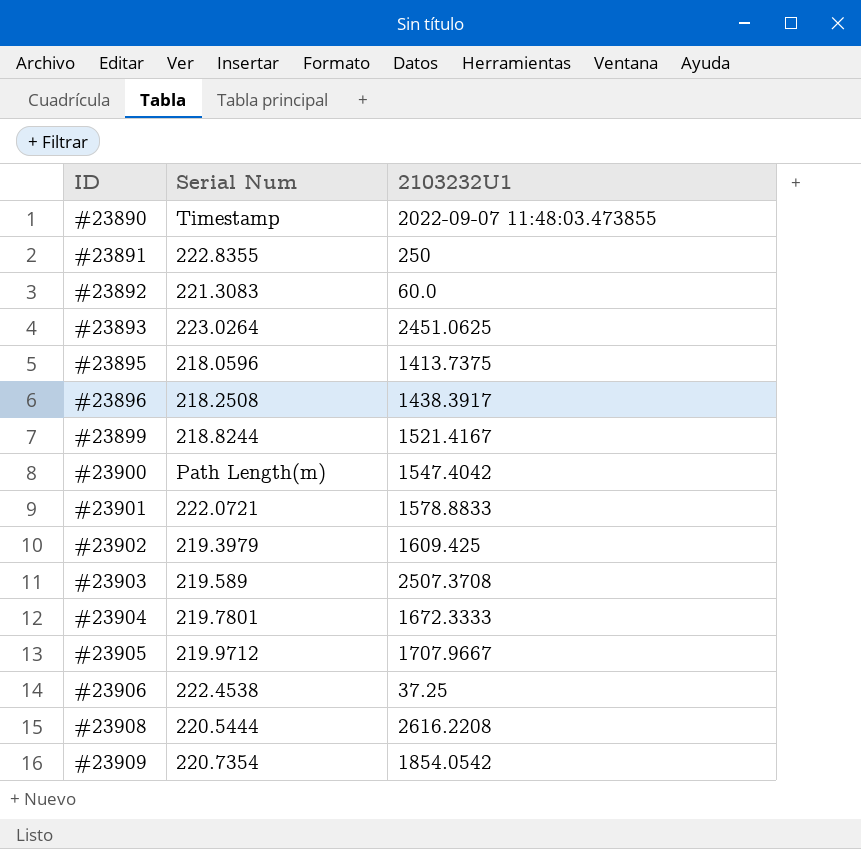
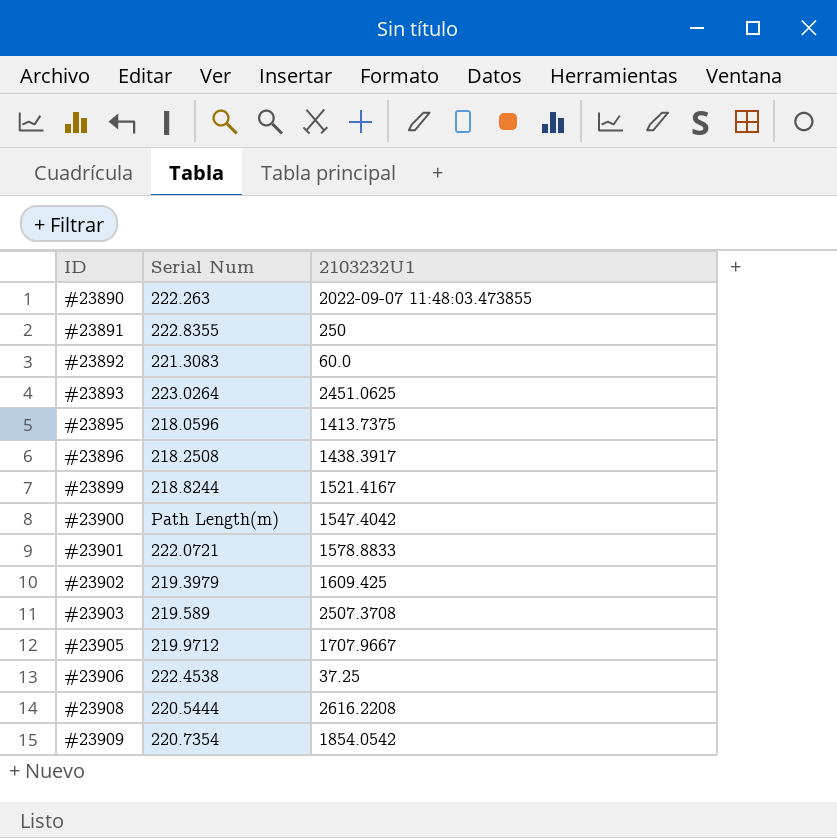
row #23904: 219.7801 | 1672.3333 -> none
#23890 | Serial Num: Timestamp -> 222.263

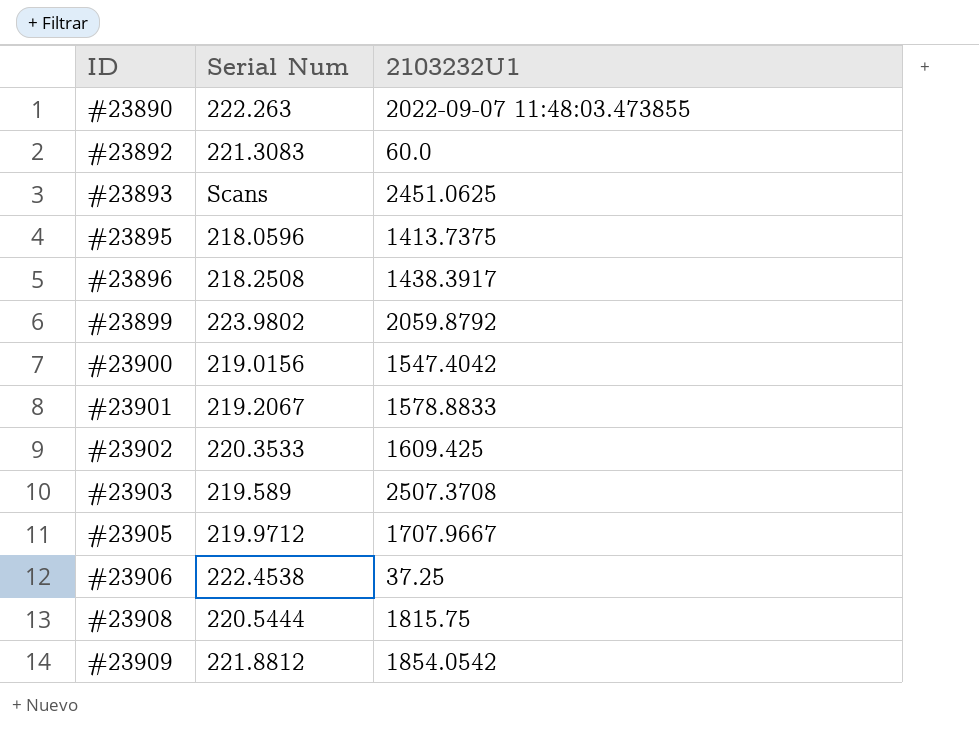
row #23891: 222.8355 | 250 -> none
#23893 | Serial Num: 223.0264 -> Scans
#23899 | Serial Num: 218.8244 -> 223.9802
#23899 | 2103232U1: 1521.4167 -> 2059.8792
#23900 | Serial Num: Path Length(m) -> 219.0156
#23901 | Serial Num: 222.0721 -> 219.2067
#23902 | Serial Num: 219.3979 -> 220.3533
#23908 | 2103232U1: 2616.2208 -> 1815.75
#23909 | Serial Num: 220.7354 -> 221.8812

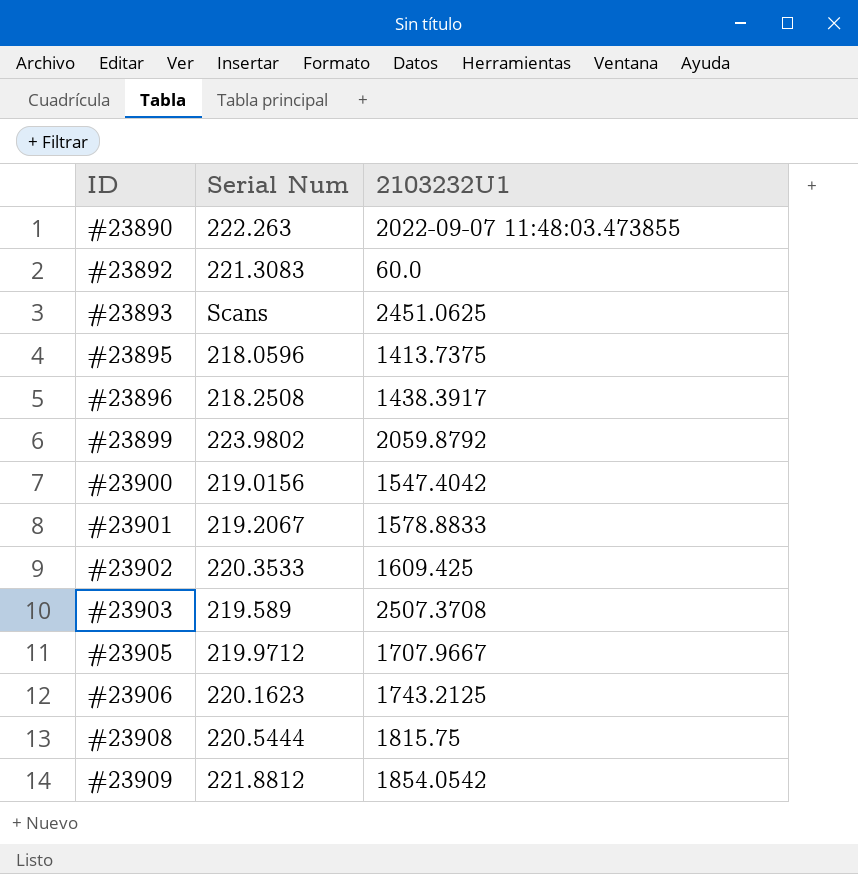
#23906 | Serial Num: 222.4538 -> 220.1623
#23906 | 2103232U1: 37.25 -> 1743.2125

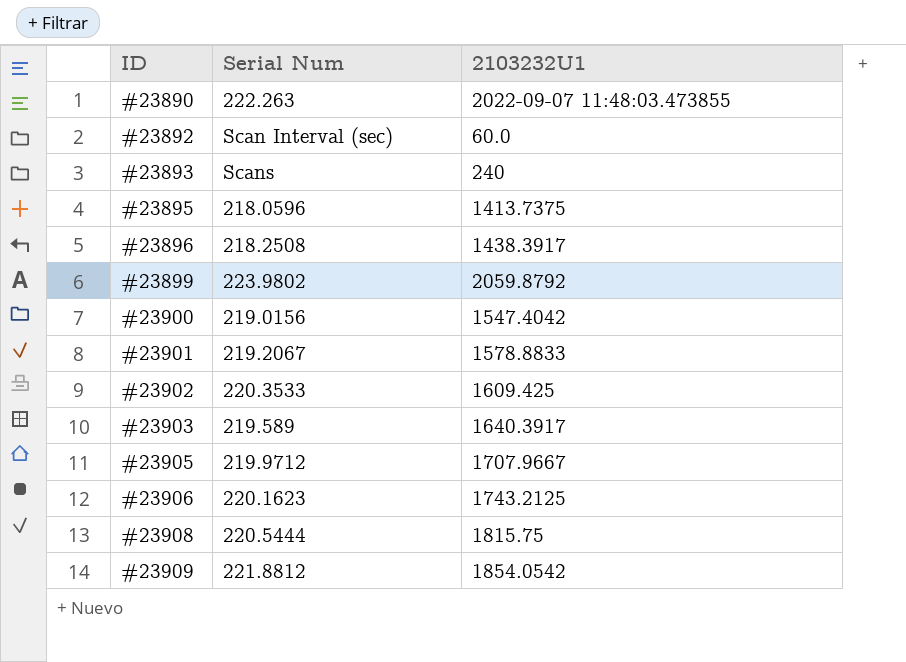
#23892 | Serial Num: 221.3083 -> Scan Interval (sec)
#23893 | 2103232U1: 2451.0625 -> 240
#23903 | 2103232U1: 2507.3708 -> 1640.3917

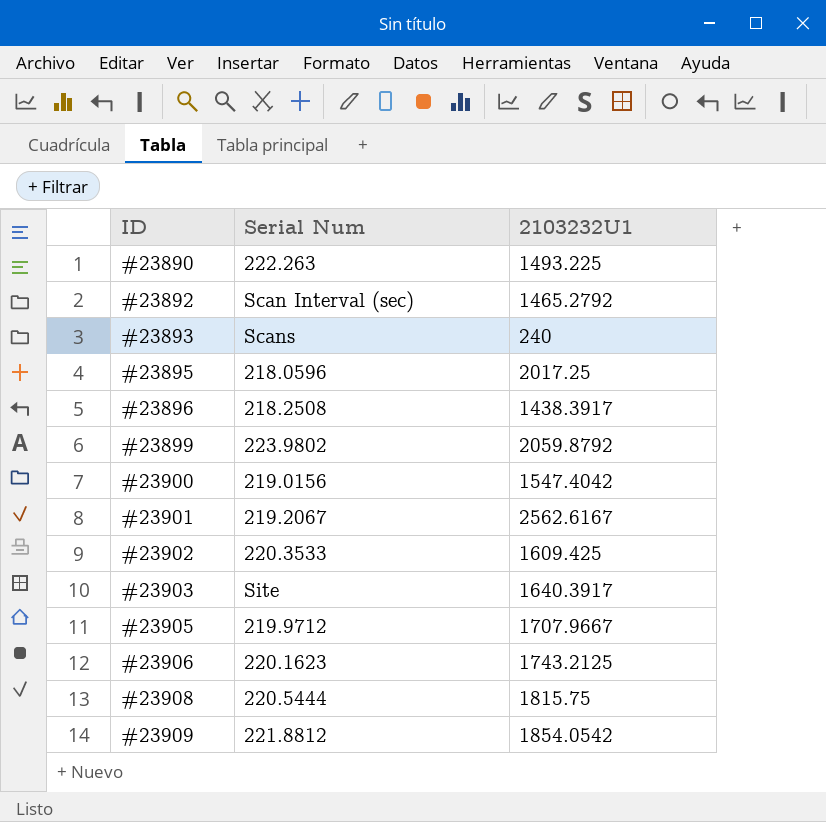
#23890 | 2103232U1: 2022-09-07 11:48:03.473855 -> 1493.225
#23892 | 2103232U1: 60.0 -> 1465.2792
#23895 | 2103232U1: 1413.7375 -> 2017.25
#23901 | 2103232U1: 1578.8833 -> 2562.6167
#23903 | Serial Num: 219.589 -> Site

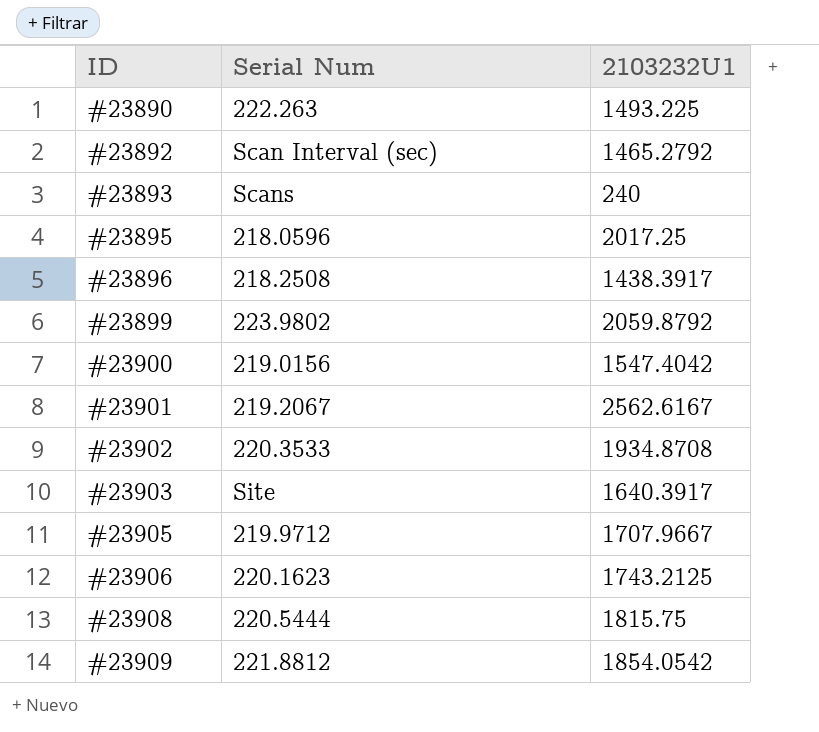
#23902 | 2103232U1: 1609.425 -> 1934.8708

